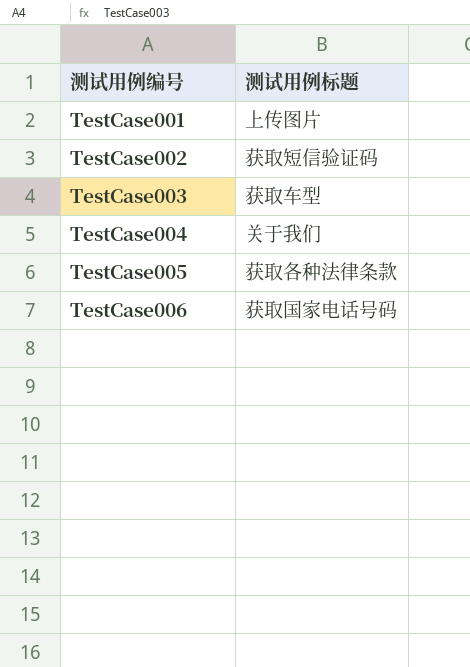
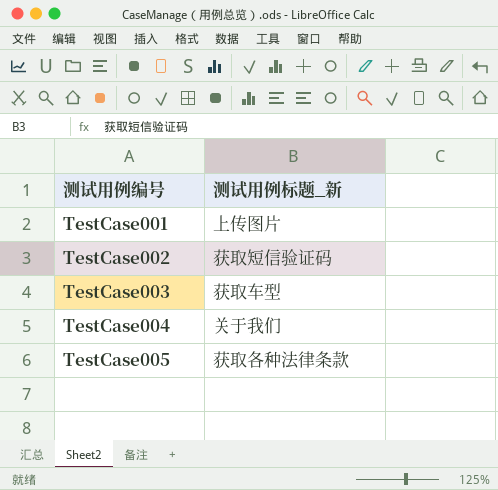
column name: 测试用例标题 -> 测试用例标题_新
row TestCase006: 获取国家电话号码 -> none

